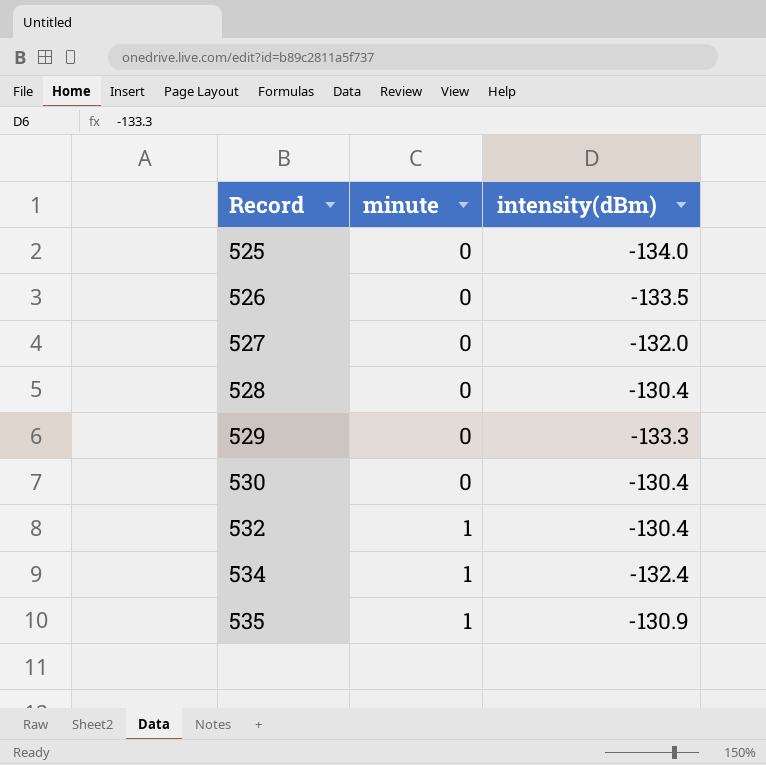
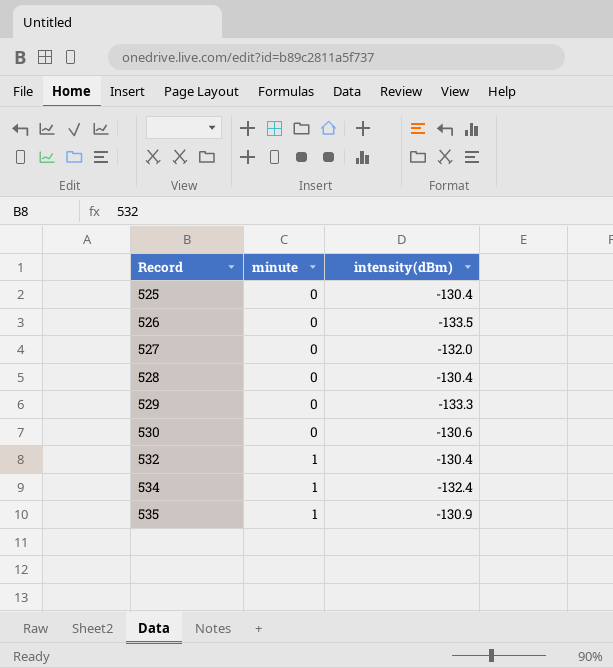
525 | intensity(dBm): -134.0 -> -130.4
530 | intensity(dBm): -130.4 -> -130.6

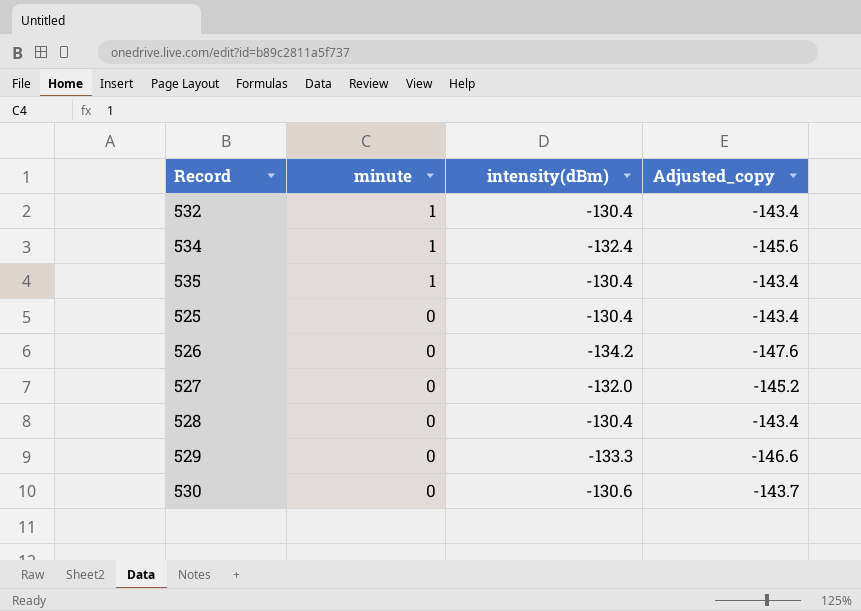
row order: Record ascending -> minute descending
column Adjusted_copy | formula: none -> [intensity(dBm)] * 1.1
535 | intensity(dBm): -130.9 -> -130.4
526 | intensity(dBm): -133.5 -> -134.2

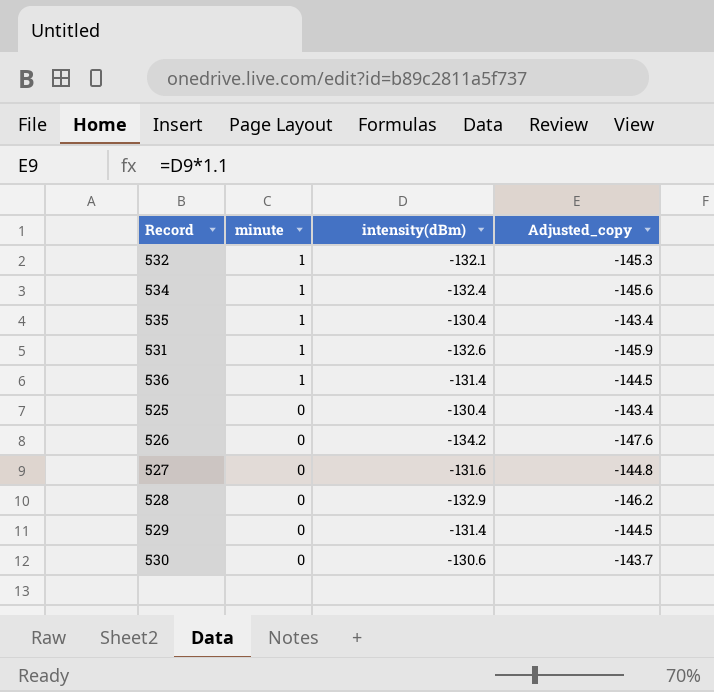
532 | intensity(dBm): -130.4 -> -132.1
532 | Adjusted_copy: -143.4 -> -145.3
row 531: none -> 1 | -132.6 | -145.9
row 536: none -> 1 | -131.4 | -144.5
527 | intensity(dBm): -132.0 -> -131.6
527 | Adjusted_copy: -145.2 -> -144.8
528 | intensity(dBm): -130.4 -> -132.9
528 | Adjusted_copy: -143.4 -> -146.2
529 | intensity(dBm): -133.3 -> -131.4
529 | Adjusted_copy: -146.6 -> -144.5

